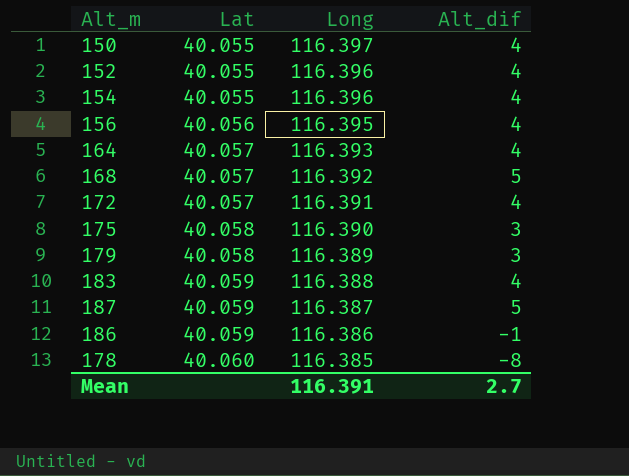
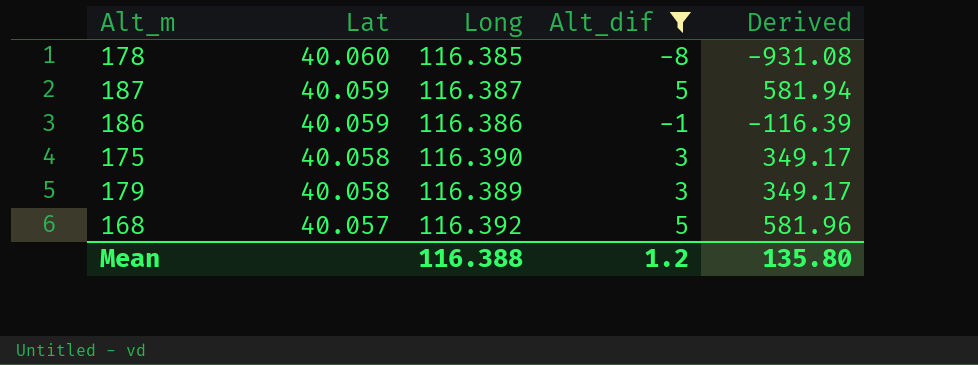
filter: none -> Alt_dif != 4
row order: Lat ascending -> Lat descending
column Derived | formula: none -> [Long] * [Alt_dif]
Mean | Long: 116.391 -> 116.388
Mean | Alt_dif: 2.7 -> 1.2

